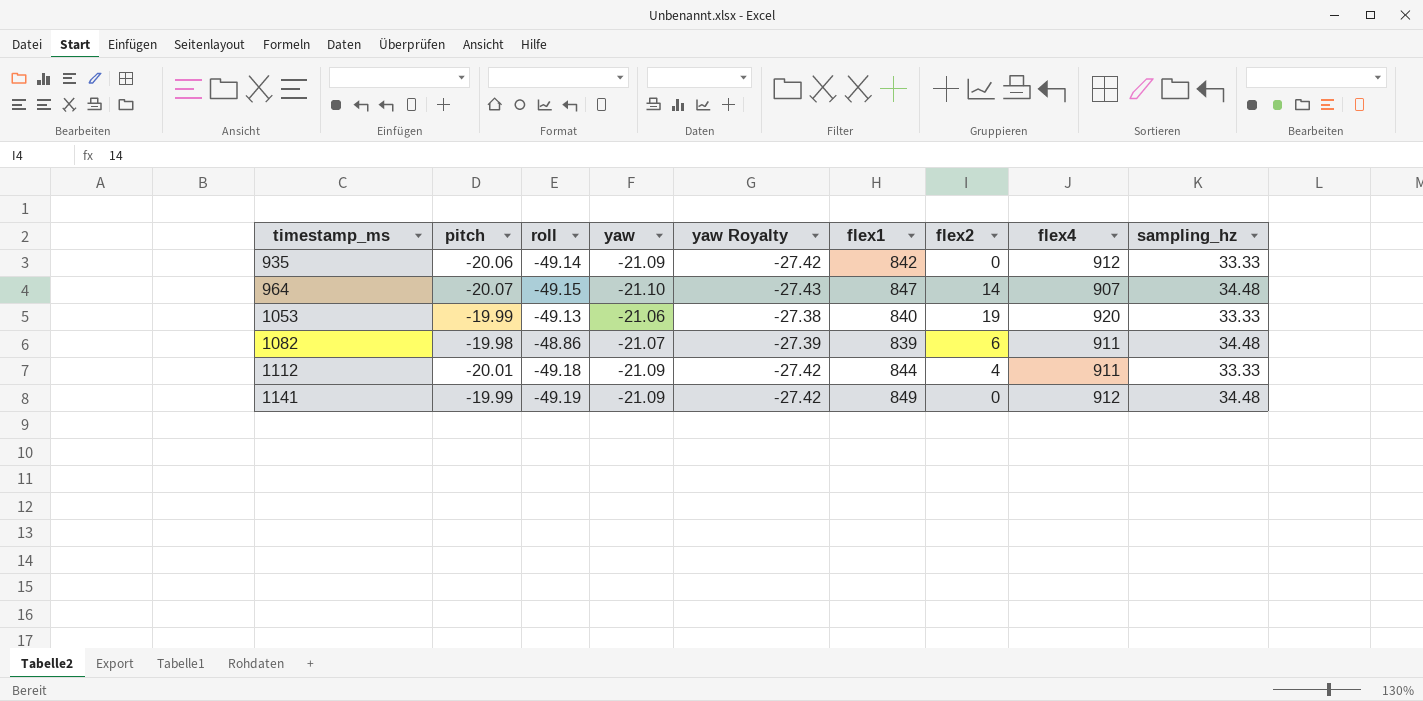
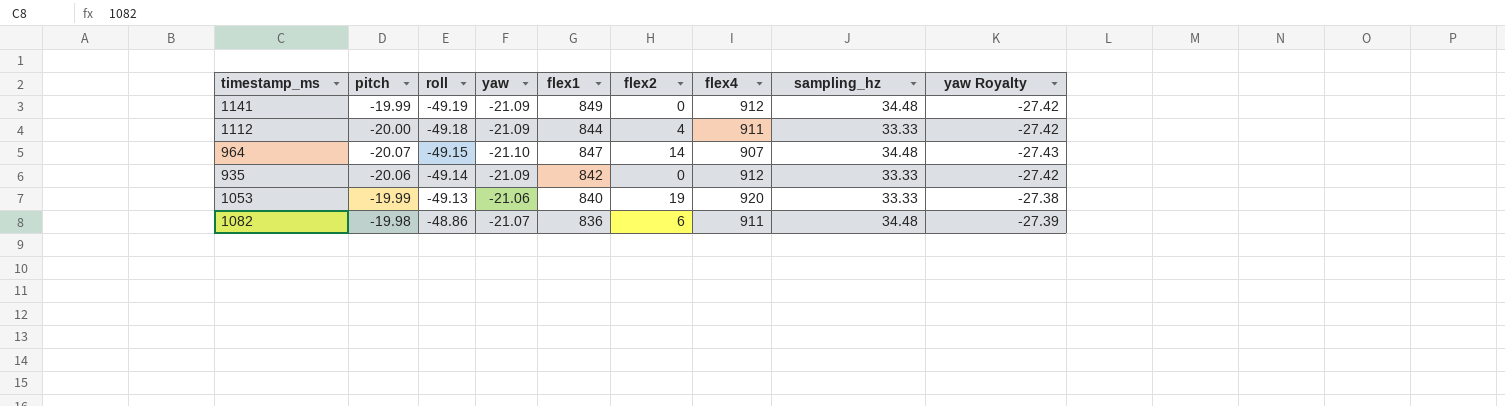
row order: timestamp_ms ascending -> roll ascending
column yaw Royalty | position: 5 -> 9
1112 | pitch: -20.01 -> -20.00
1082 | flex1: 839 -> 836

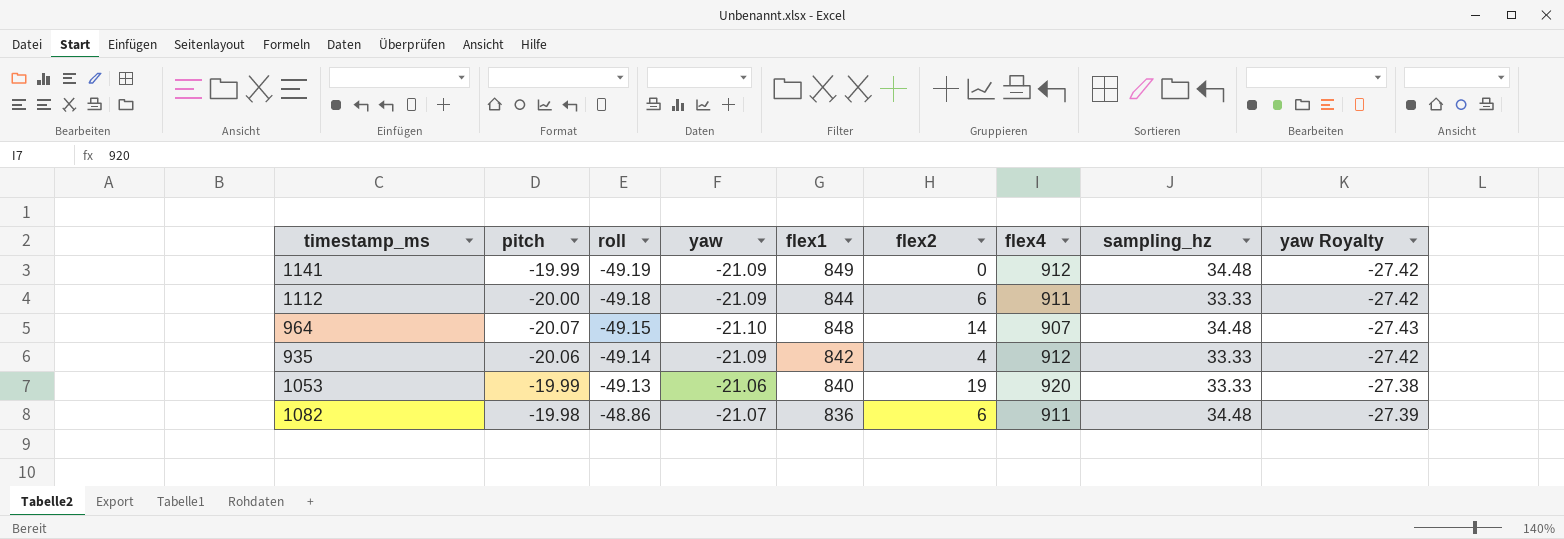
1112 | flex2: 4 -> 6
964 | flex1: 847 -> 848
935 | flex2: 0 -> 4

